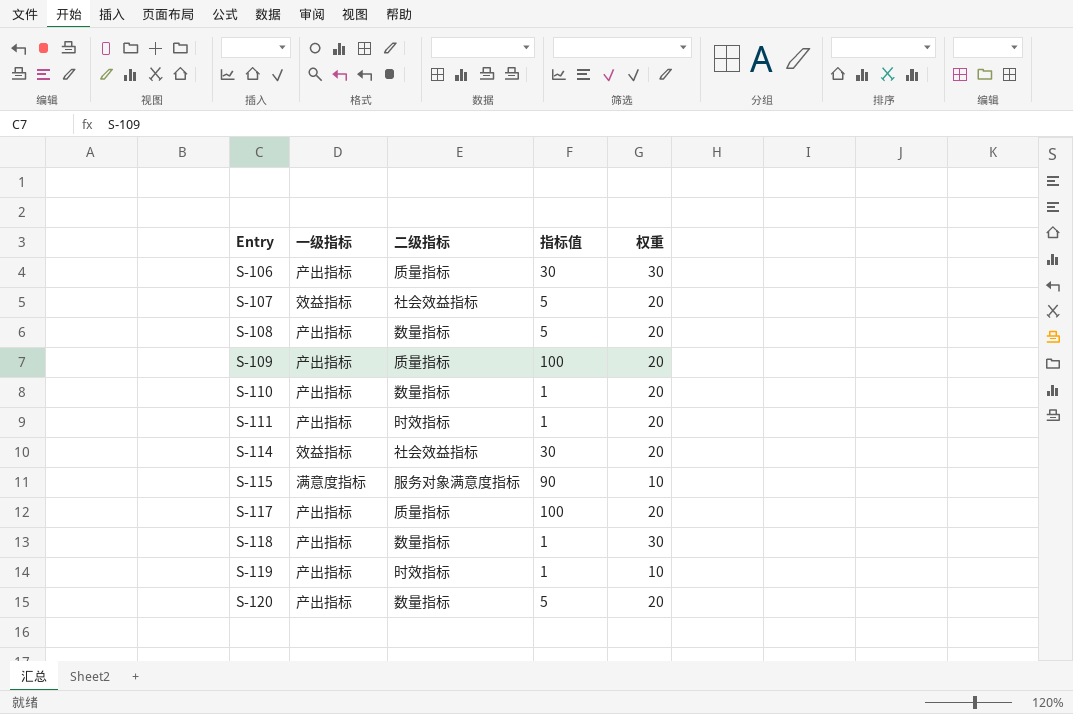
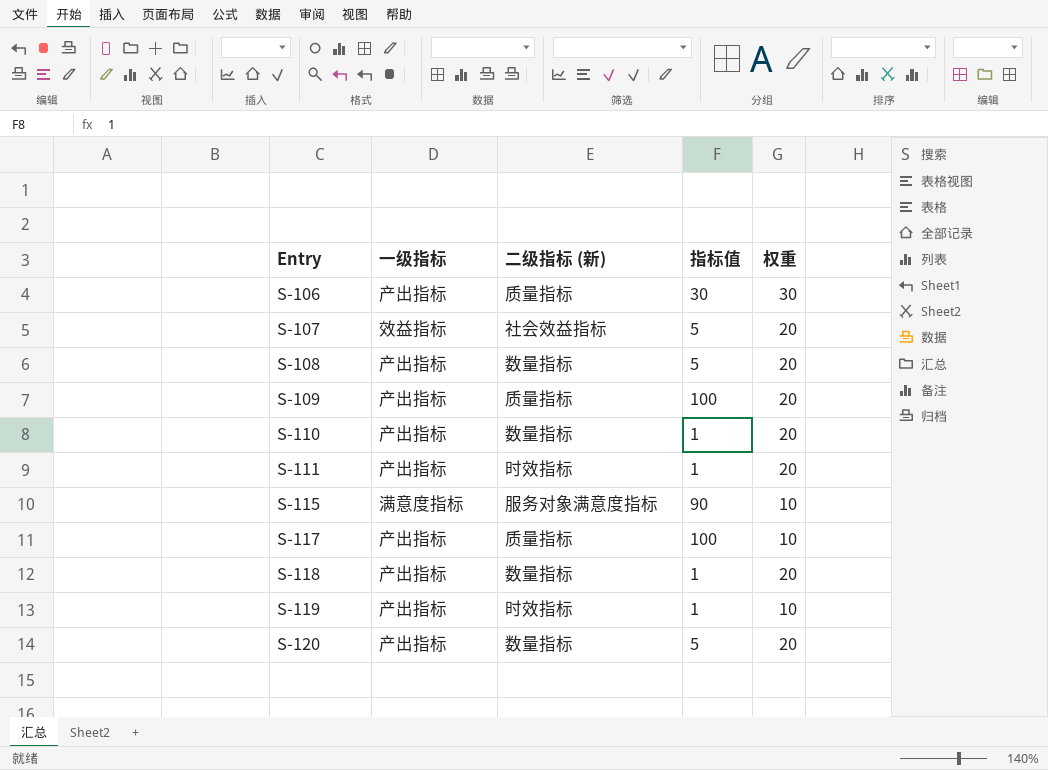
column name: 二级指标 -> 二级指标 (新)
row S-114: 效益指标 | 社会效益指标 | 30 | 20 -> none
S-117 | 权重: 20 -> 10
S-118 | 权重: 30 -> 20

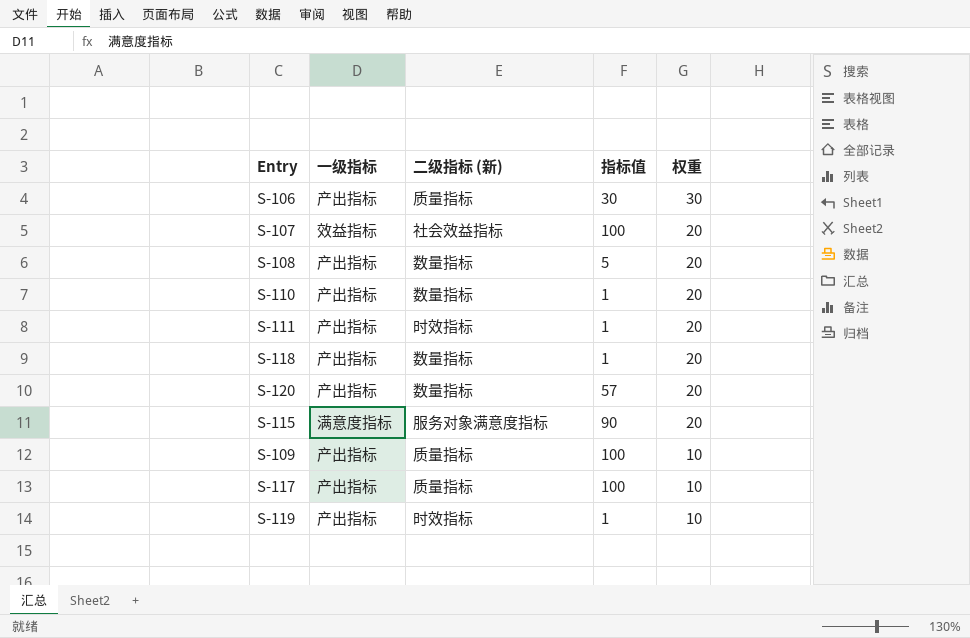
row order: Entry ascending -> 权重 descending
S-107 | 指标值: 5 -> 100
S-120 | 指标值: 5 -> 57
S-115 | 权重: 10 -> 20
S-109 | 权重: 20 -> 10

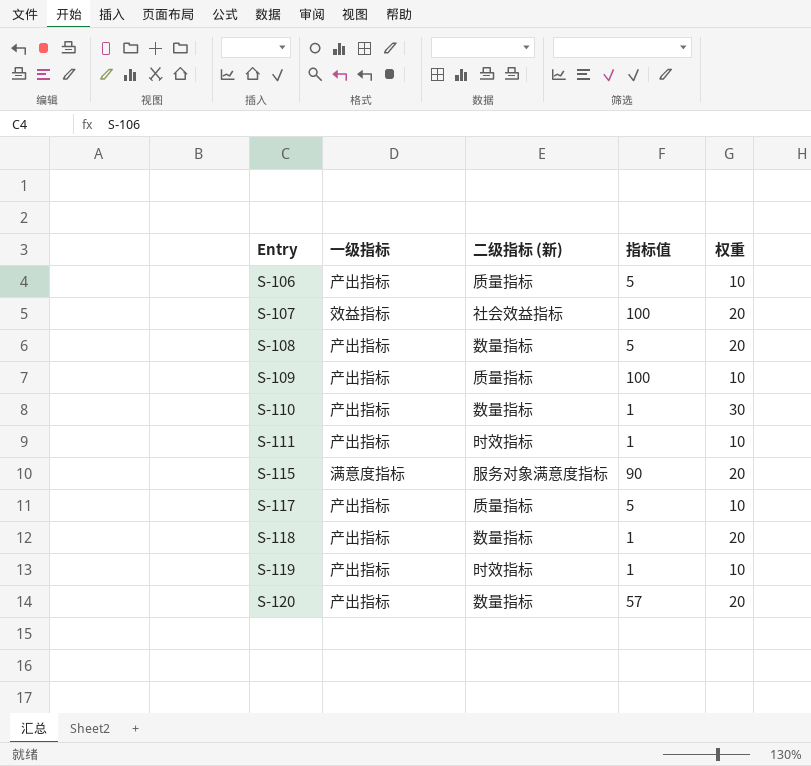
row order: 权重 descending -> Entry ascending
S-106 | 指标值: 30 -> 5
S-106 | 权重: 30 -> 10
S-110 | 权重: 20 -> 30
S-111 | 权重: 20 -> 10
S-117 | 指标值: 100 -> 5

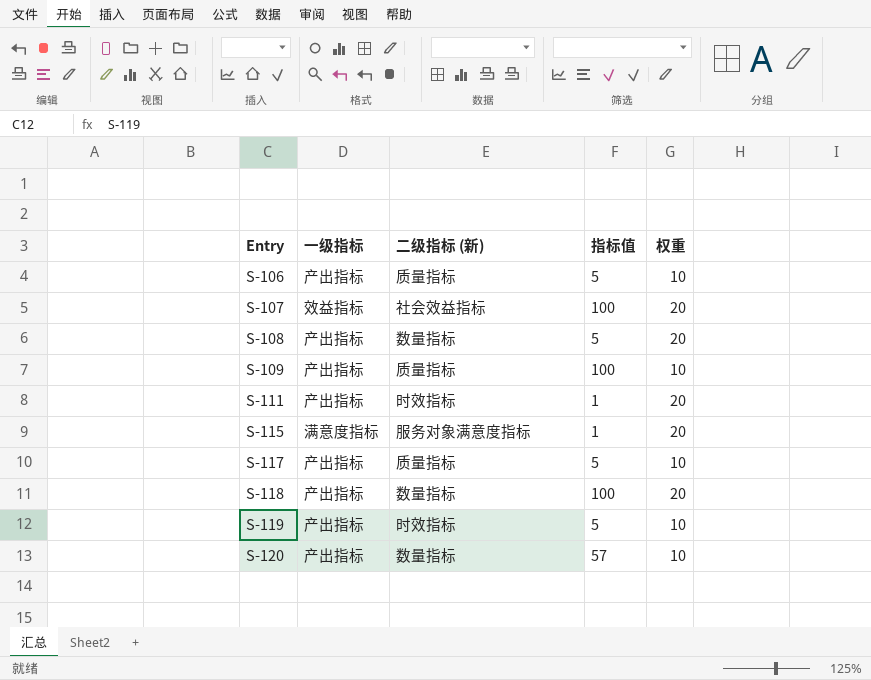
row S-110: 产出指标 | 数量指标 | 1 | 30 -> none
S-111 | 权重: 10 -> 20
S-115 | 指标值: 90 -> 1
S-118 | 指标值: 1 -> 100
S-119 | 指标值: 1 -> 5
S-120 | 权重: 20 -> 10

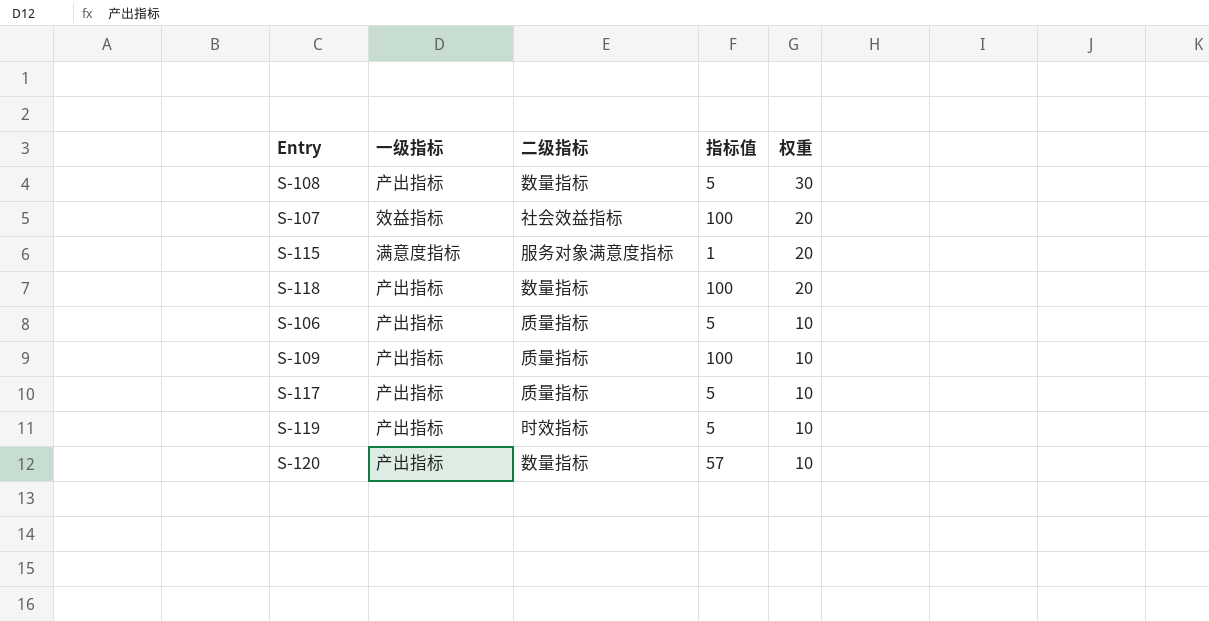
row order: Entry ascending -> 权重 descending
column name: 二级指标 (新) -> 二级指标
row S-111: 产出指标 | 时效指标 | 1 | 20 -> none
S-108 | 权重: 20 -> 30

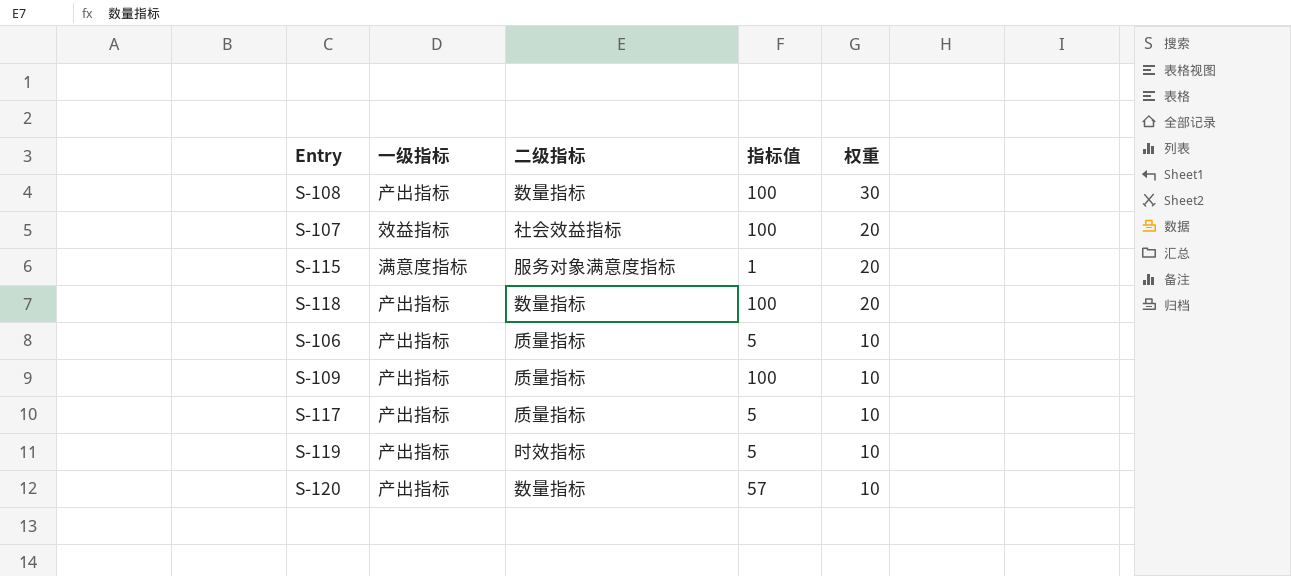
S-108 | 指标值: 5 -> 100

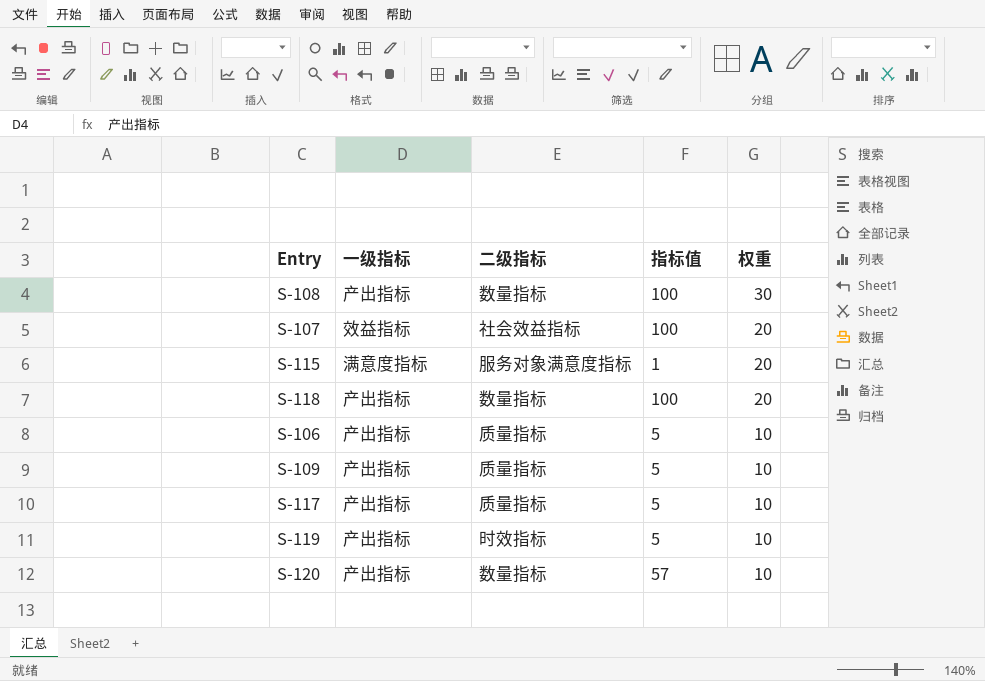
S-109 | 指标值: 100 -> 5

